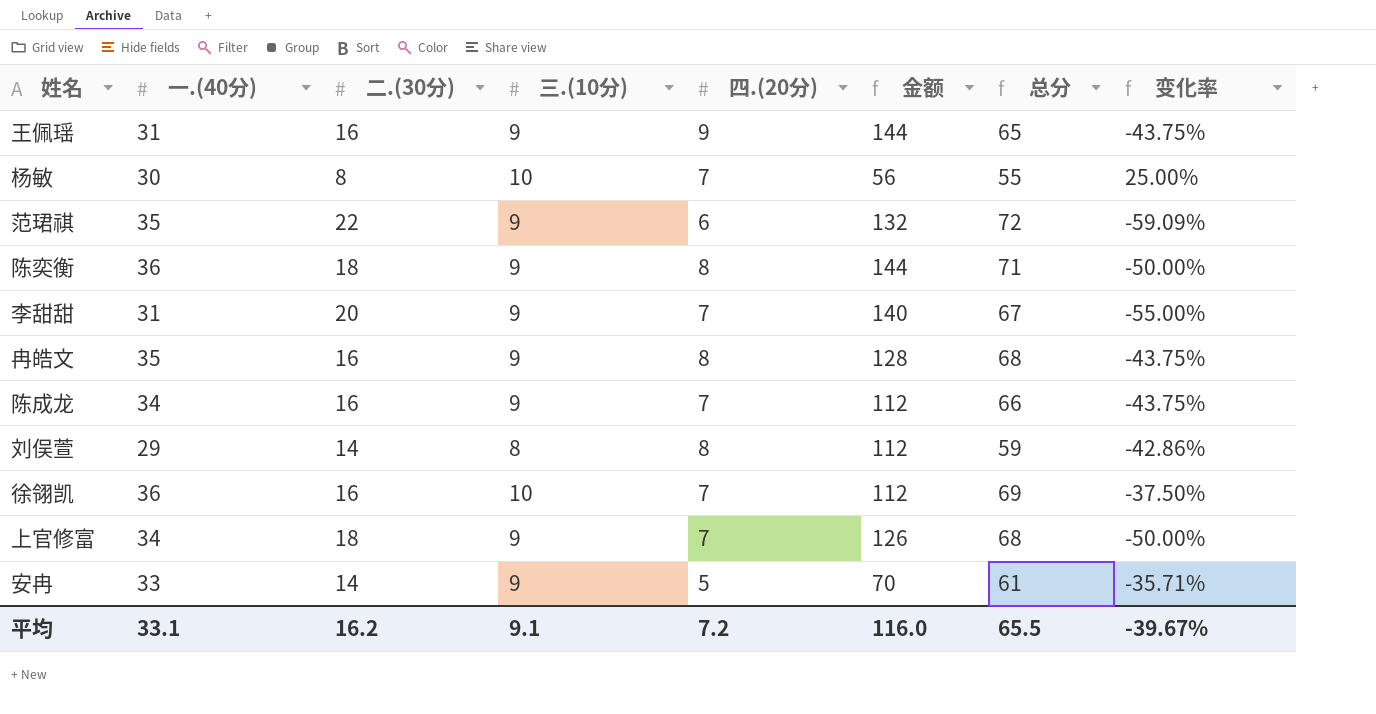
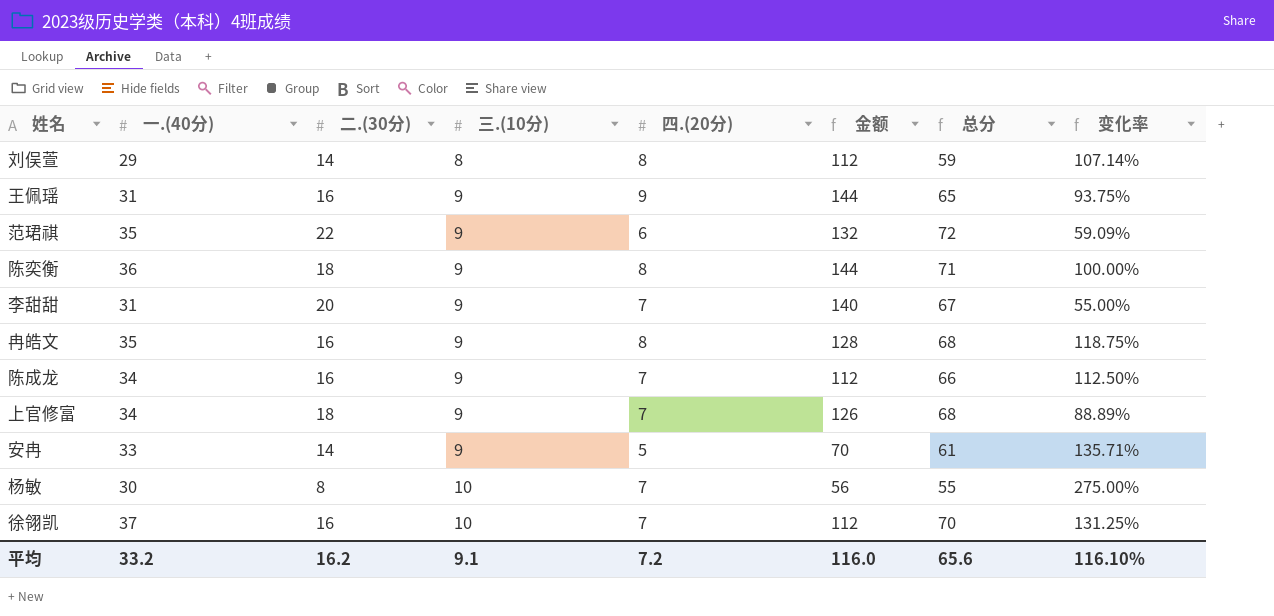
row order: none -> 三.(10分) ascending
column 变化率 | formula: ([三.(10分)] - [二.(30分)]) / [二.(30分)] -> ([一.(40分)] - [二.(30分)]) / [二.(30分)]
徐翎凯 | 一.(40分): 36 -> 37
徐翎凯 | 总分: 69 -> 70
平均 | 一.(40分): 33.1 -> 33.2
平均 | 总分: 65.5 -> 65.6
平均 | 变化率: -39.67% -> 116.10%

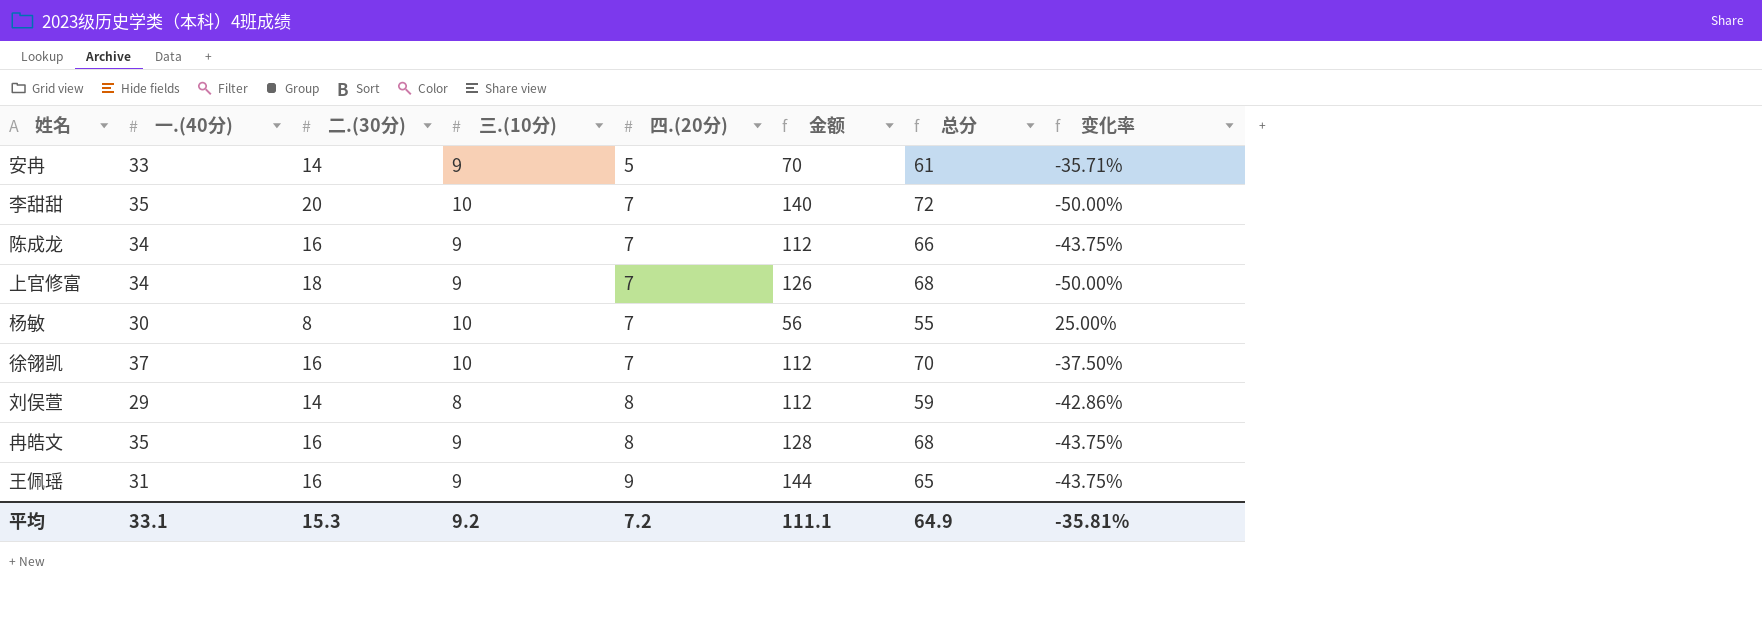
row order: 三.(10分) ascending -> 四.(20分) ascending
column 变化率 | formula: ([一.(40分)] - [二.(30分)]) / [二.(30分)] -> ([三.(10分)] - [二.(30分)]) / [二.(30分)]
row 范珺祺: 35 | 22 | 9 | 6 | 132 | 72 | 59.09% -> none
row 陈奕衡: 36 | 18 | 9 | 8 | 144 | 71 | 100.00% -> none
李甜甜 | 一.(40分): 31 -> 35
李甜甜 | 三.(10分): 9 -> 10
李甜甜 | 总分: 67 -> 72
平均 | 一.(40分): 33.2 -> 33.1
平均 | 二.(30分): 16.2 -> 15.3
平均 | 三.(10分): 9.1 -> 9.2
平均 | 金额: 116.0 -> 111.1
平均 | 总分: 65.6 -> 64.9
平均 | 变化率: 116.10% -> -35.81%

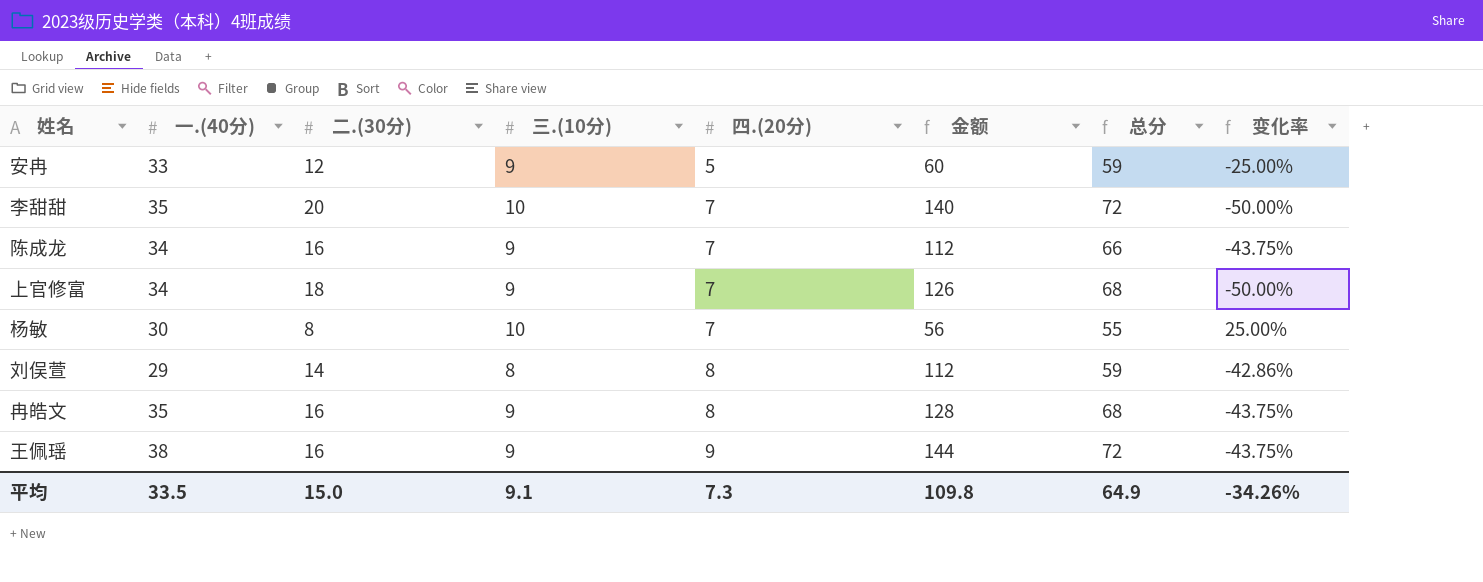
row 徐翎凯: 37 | 16 | 10 | 7 | 112 | 70 | -37.50% -> none
安冉 | 二.(30分): 14 -> 12
安冉 | 金额: 70 -> 60
安冉 | 总分: 61 -> 59
安冉 | 变化率: -35.71% -> -25.00%
王佩瑶 | 一.(40分): 31 -> 38
王佩瑶 | 总分: 65 -> 72
平均 | 一.(40分): 33.1 -> 33.5
平均 | 二.(30分): 15.3 -> 15.0
平均 | 三.(10分): 9.2 -> 9.1
平均 | 四.(20分): 7.2 -> 7.3
平均 | 金额: 111.1 -> 109.8
平均 | 变化率: -35.81% -> -34.26%

